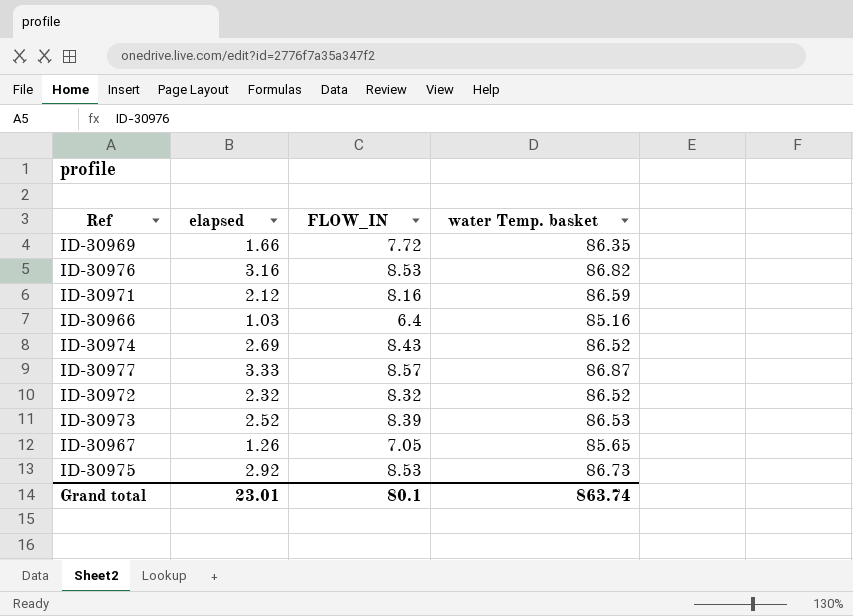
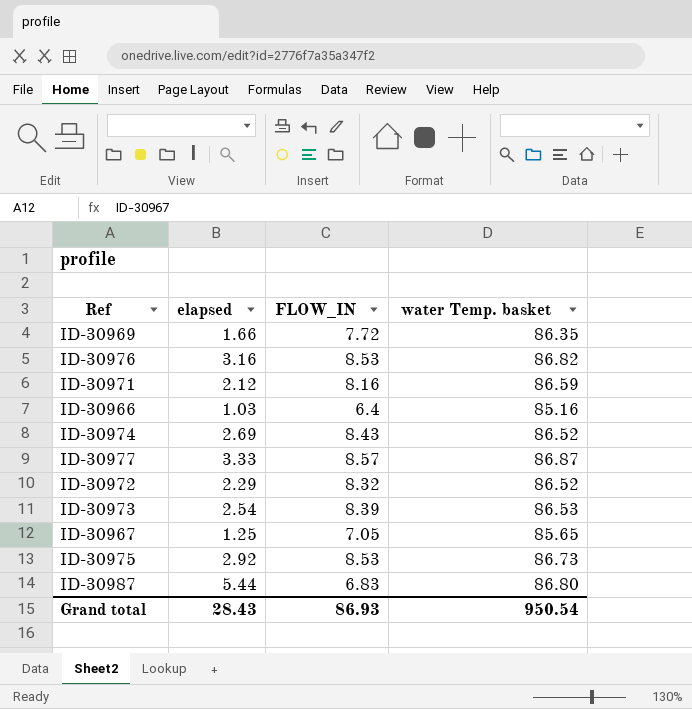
ID-30972 | elapsed: 2.32 -> 2.29
ID-30973 | elapsed: 2.52 -> 2.54
ID-30967 | elapsed: 1.26 -> 1.25
row ID-30987: none -> 5.44 | 6.83 | 86.80
Grand total | elapsed: 23.01 -> 28.43
Grand total | FLOW_IN: 80.1 -> 86.93
Grand total | water Temp. basket: 863.74 -> 950.54

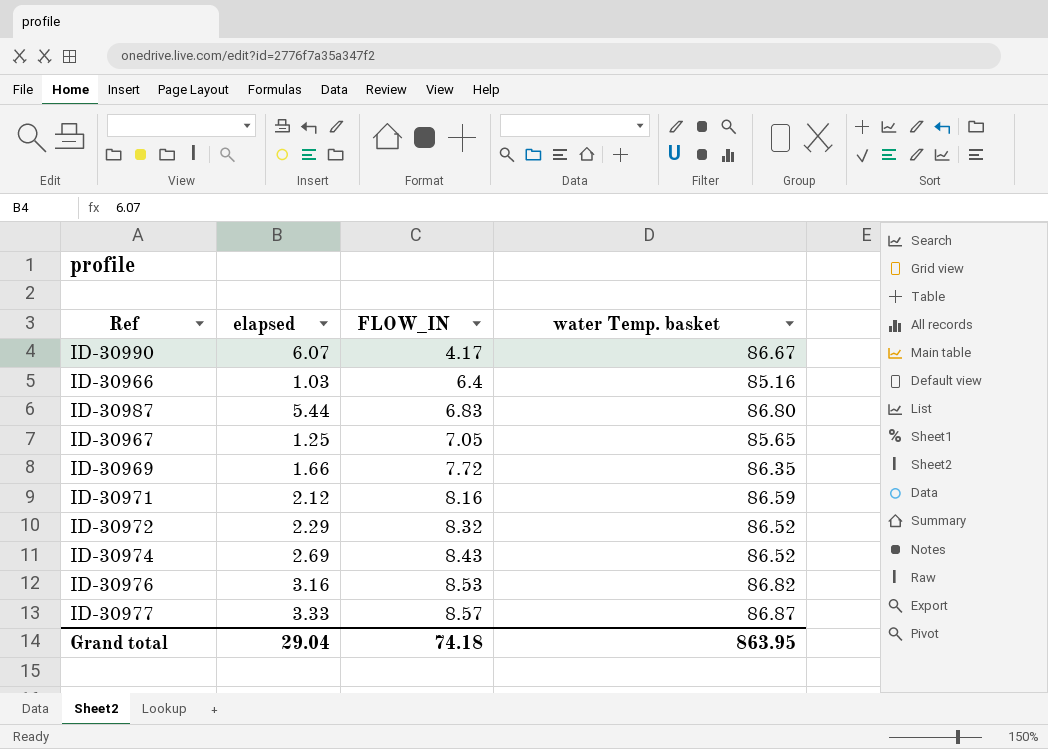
row order: none -> FLOW_IN ascending
row ID-30973: 2.54 | 8.39 | 86.53 -> none
row ID-30975: 2.92 | 8.53 | 86.73 -> none
row ID-30990: none -> 6.07 | 4.17 | 86.67
Grand total | elapsed: 28.43 -> 29.04
Grand total | FLOW_IN: 86.93 -> 74.18
Grand total | water Temp. basket: 950.54 -> 863.95

